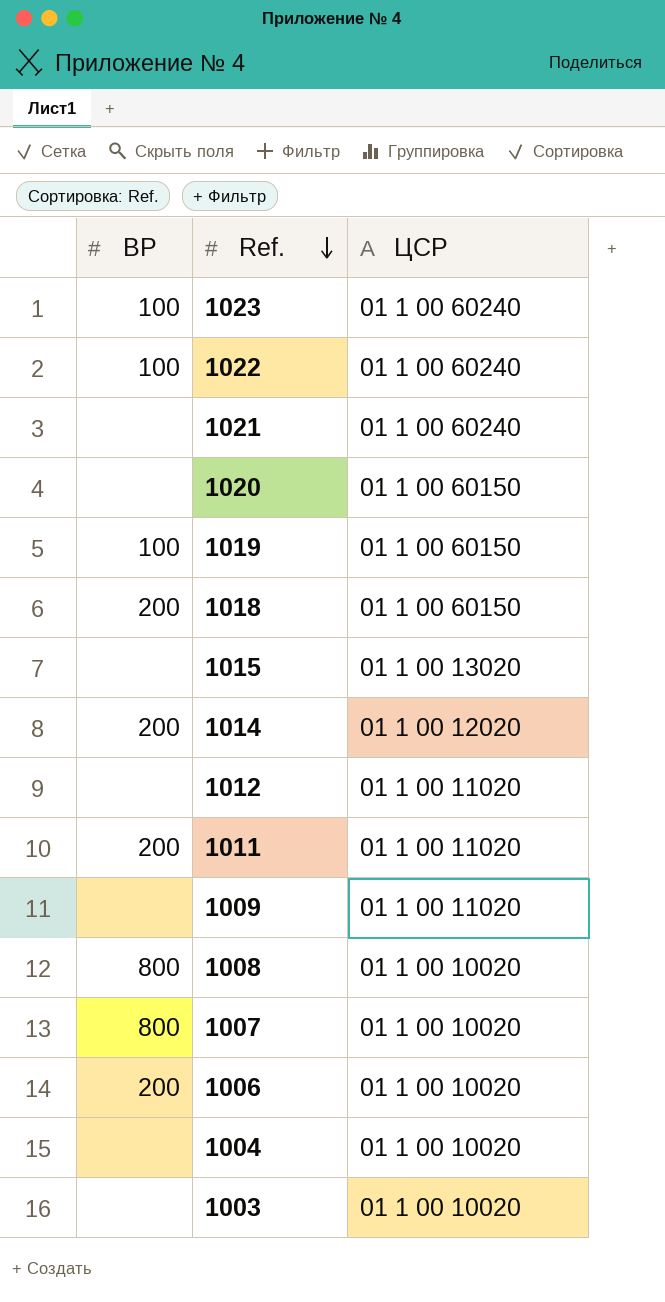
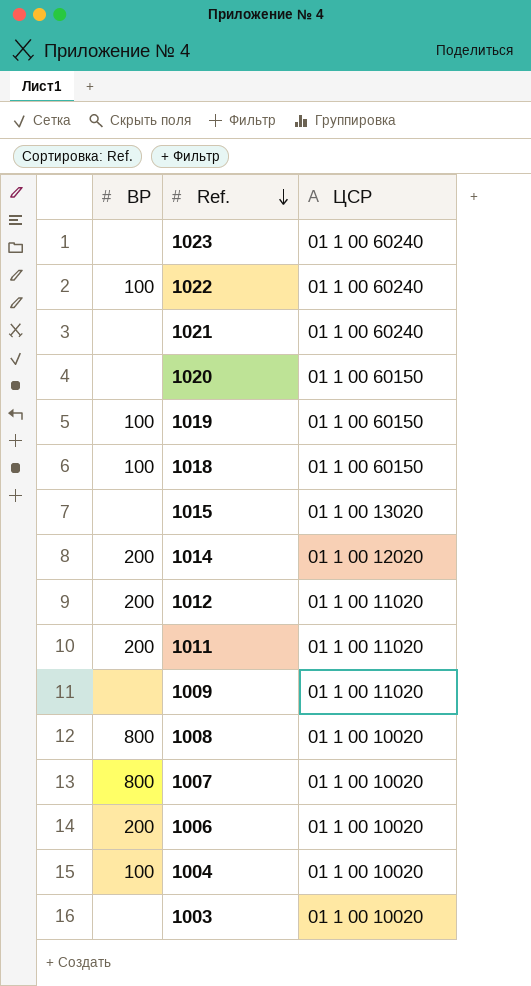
1023 | ВР: 100 -> none
1018 | ВР: 200 -> 100
1012 | ВР: none -> 200
1004 | ВР: none -> 100

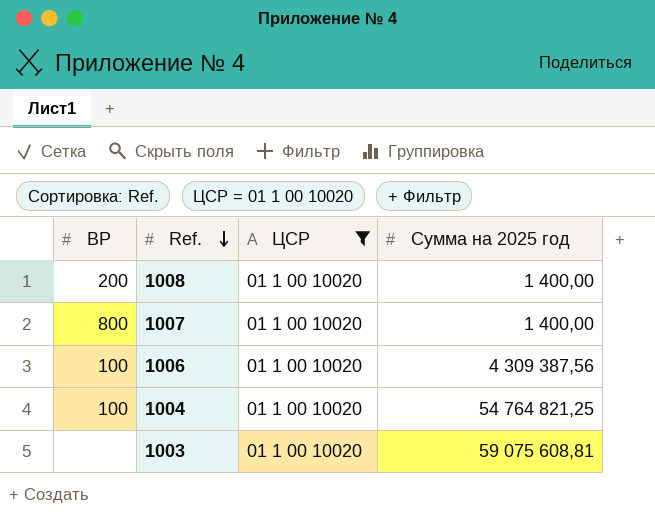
filter: none -> ЦСР = 01 1 00 10020
column Сумма на 2025 год | position: none -> 4
1008 | ВР: 800 -> 200
1006 | ВР: 200 -> 100

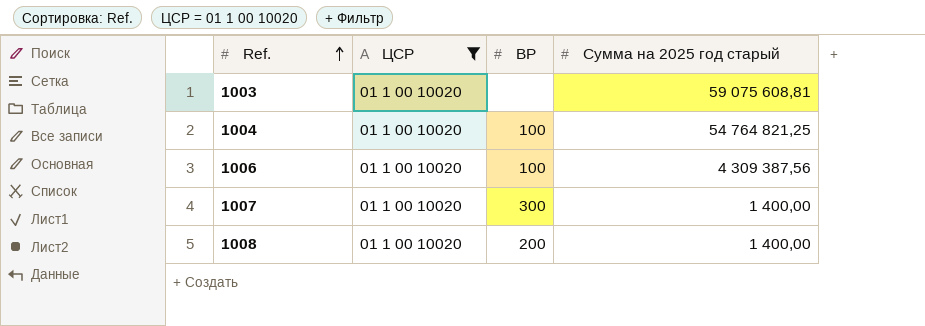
row order: Ref. descending -> Ref. ascending
column ВР | position: 1 -> 3
column name: Сумма на 2025 год -> Сумма на 2025 год старый
1007 | ВР: 800 -> 300

